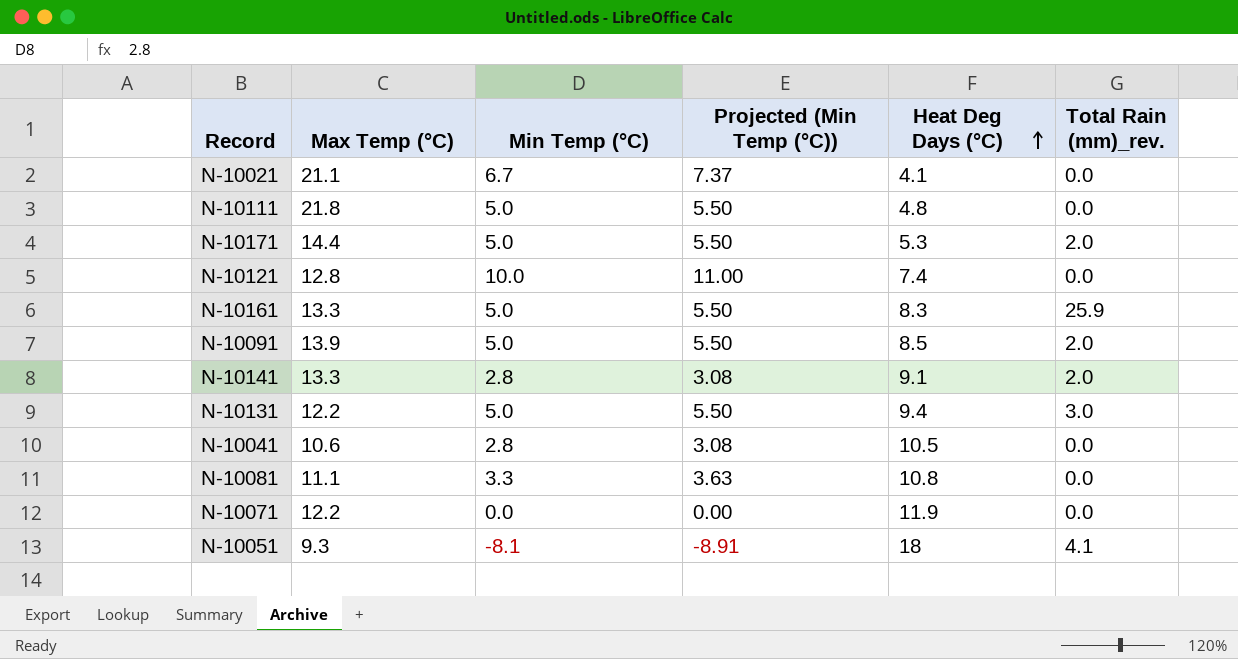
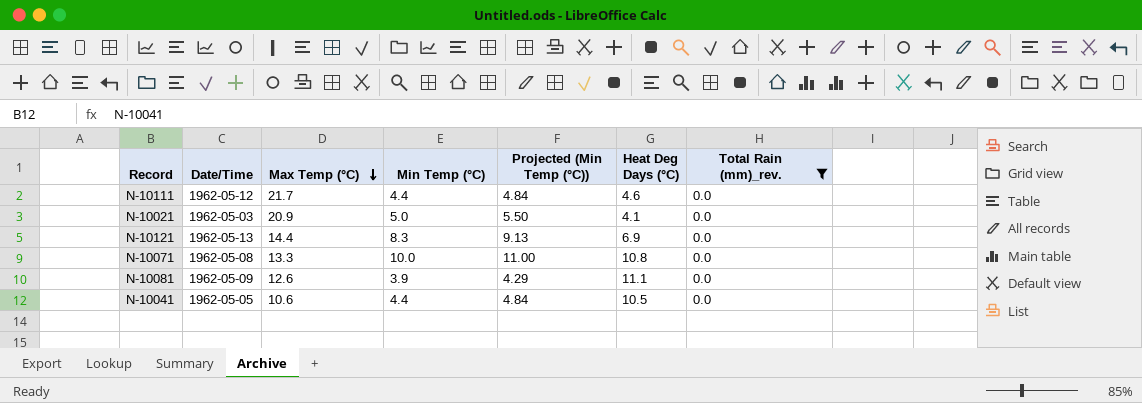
filter: none -> Total Rain (mm)_rev. = 0.0
row order: Heat Deg Days (°C) ascending -> Max Temp (°C) descending
column Date/Time | position: none -> 2
N-10111 | Max Temp (°C): 21.8 -> 21.7
N-10111 | Min Temp (°C): 5.0 -> 4.4
N-10111 | Projected (Min Temp (°C)): 5.50 -> 4.84
N-10111 | Heat Deg Days (°C): 4.8 -> 4.6
N-10021 | Max Temp (°C): 21.1 -> 20.9
N-10021 | Min Temp (°C): 6.7 -> 5.0
N-10021 | Projected (Min Temp (°C)): 7.37 -> 5.50
N-10121 | Max Temp (°C): 12.8 -> 14.4
N-10121 | Min Temp (°C): 10.0 -> 8.3
N-10121 | Projected (Min Temp (°C)): 11.00 -> 9.13
N-10121 | Heat Deg Days (°C): 7.4 -> 6.9
N-10071 | Max Temp (°C): 12.2 -> 13.3
N-10071 | Min Temp (°C): 0.0 -> 10.0
N-10071 | Projected (Min Temp (°C)): 0.00 -> 11.00
N-10071 | Heat Deg Days (°C): 11.9 -> 10.8
N-10081 | Max Temp (°C): 11.1 -> 12.6
N-10081 | Min Temp (°C): 3.3 -> 3.9
N-10081 | Projected (Min Temp (°C)): 3.63 -> 4.29
N-10081 | Heat Deg Days (°C): 10.8 -> 11.1
N-10041 | Min Temp (°C): 2.8 -> 4.4
N-10041 | Projected (Min Temp (°C)): 3.08 -> 4.84

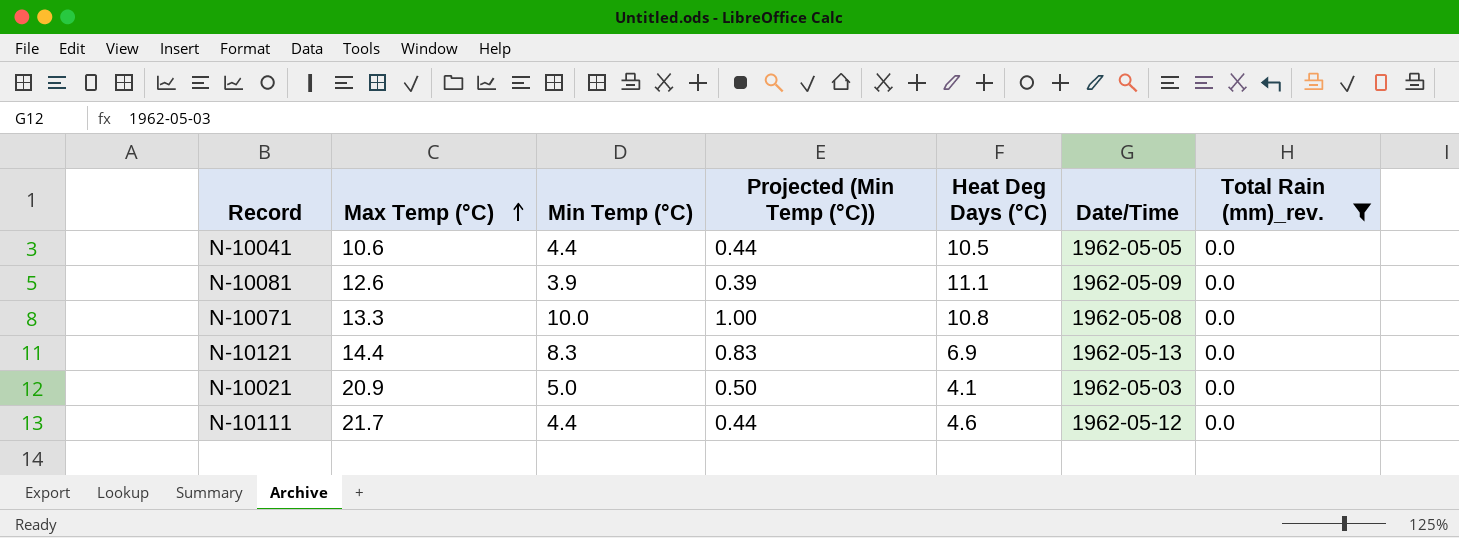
row order: Max Temp (°C) descending -> Max Temp (°C) ascending
column Projected (Min Temp (°C)) | formula: [Min Temp (°C)] * 1.1 -> [Min Temp (°C)] * 0.1
column Date/Time | position: 2 -> 6

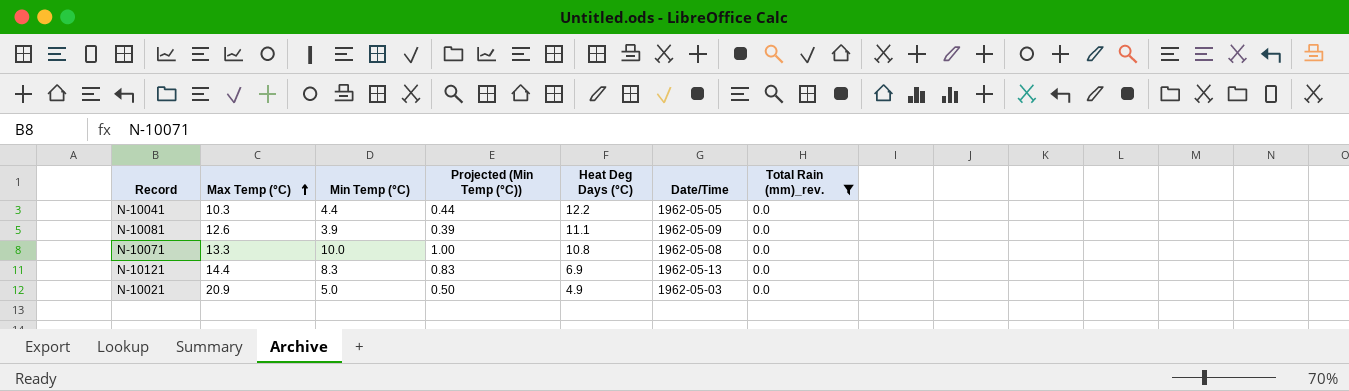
row N-10111: 21.7 | 4.4 | 0.44 | 4.6 | 1962-05-12 | 0.0 -> none
N-10041 | Max Temp (°C): 10.6 -> 10.3
N-10041 | Heat Deg Days (°C): 10.5 -> 12.2
N-10021 | Heat Deg Days (°C): 4.1 -> 4.9

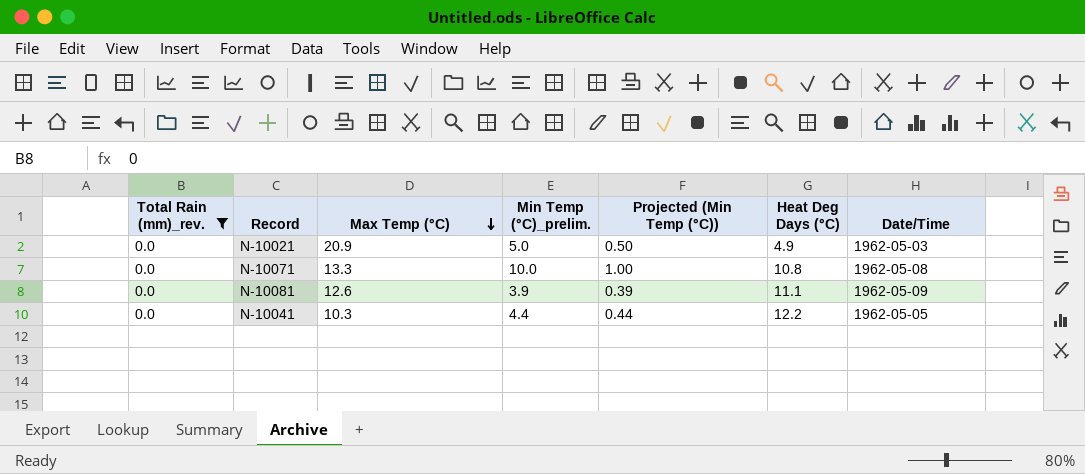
row order: Max Temp (°C) ascending -> Max Temp (°C) descending
column Total Rain (mm)_rev. | position: 7 -> 1
column name: Min Temp (°C) -> Min Temp (°C)_prelim.
row N-10121: 14.4 | 8.3 | 0.83 | 6.9 | 1962-05-13 | 0.0 -> none

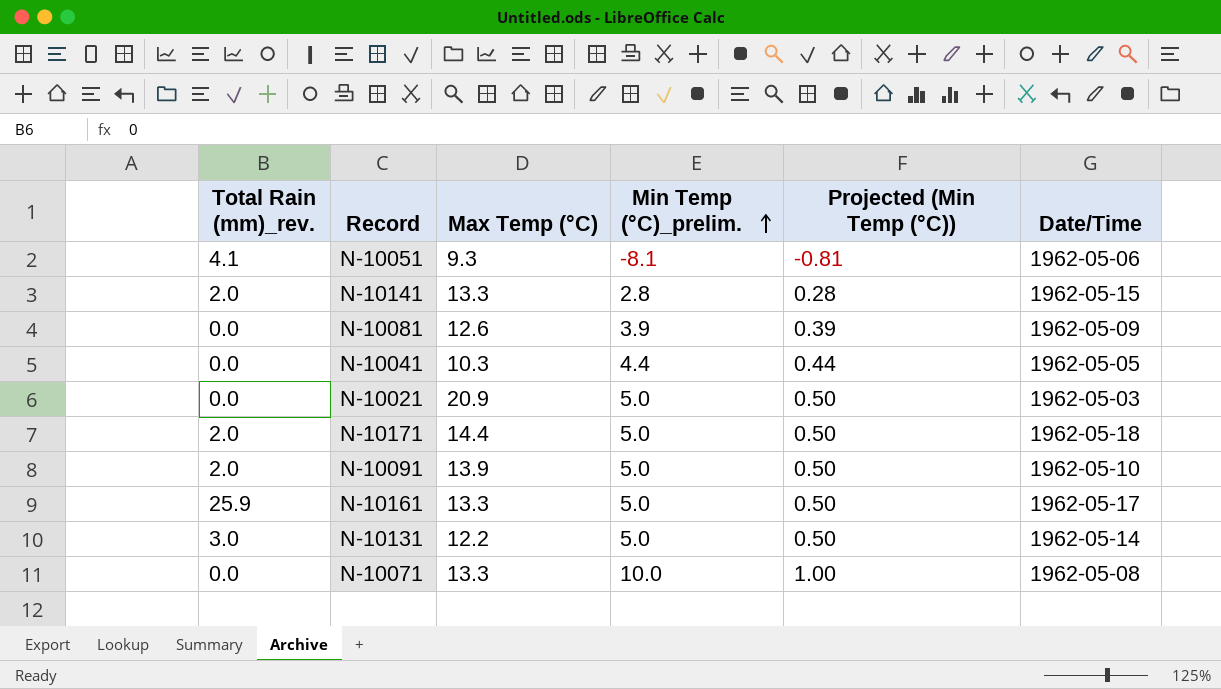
filter: Total Rain (mm)_rev. = 0.0 -> none
row order: Max Temp (°C) descending -> Min Temp (°C)_prelim. ascending
column Heat Deg Days (°C) | position: 6 -> none

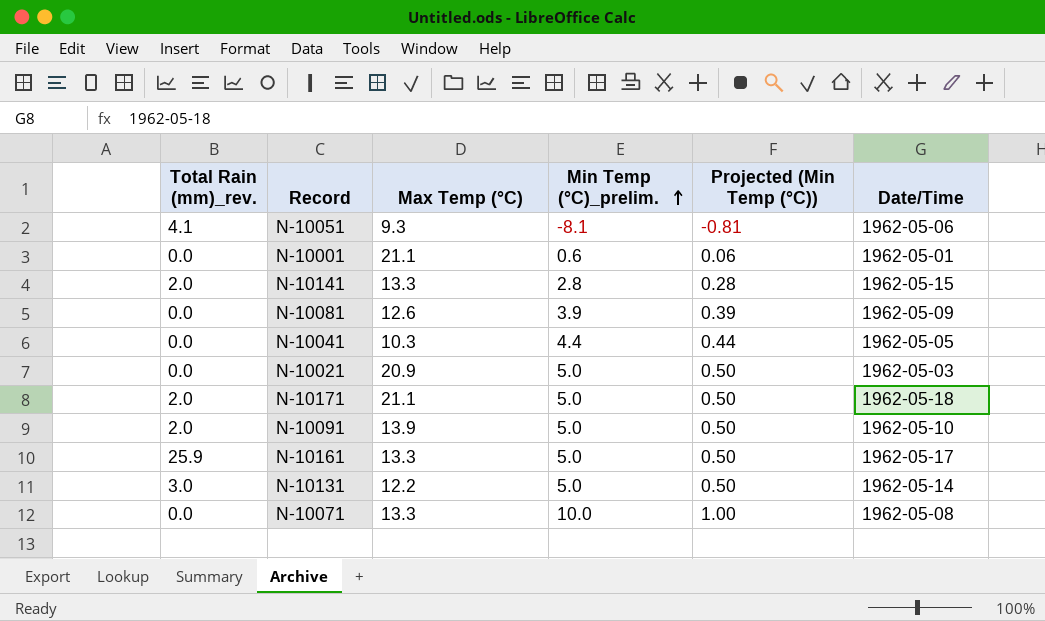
row N-10001: none -> 0.0 | 21.1 | 0.6 | 0.06 | 1962-05-01
N-10171 | Max Temp (°C): 14.4 -> 21.1

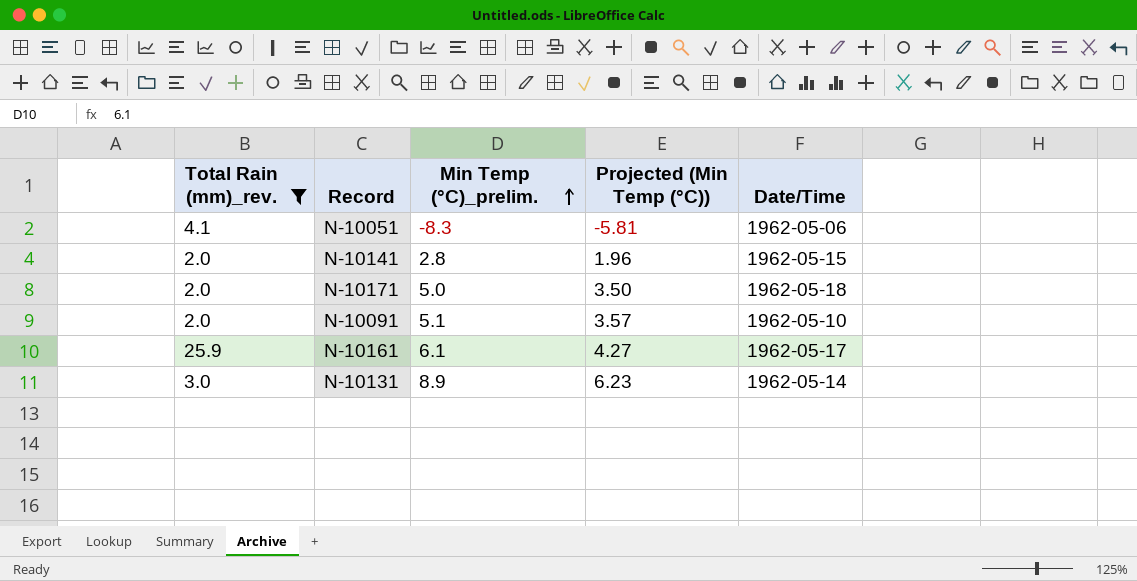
filter: none -> Total Rain (mm)_rev. != 0.0
column Max Temp (°C) | position: 3 -> none
column Projected (Min Temp (°C)) | formula: [Min Temp (°C)_prelim.] * 0.1 -> [Min Temp (°C)_prelim.] * 0.7
N-10051 | Min Temp (°C)_prelim.: -8.1 -> -8.3
N-10091 | Min Temp (°C)_prelim.: 5.0 -> 5.1
N-10161 | Min Temp (°C)_prelim.: 5.0 -> 6.1
N-10131 | Min Temp (°C)_prelim.: 5.0 -> 8.9

